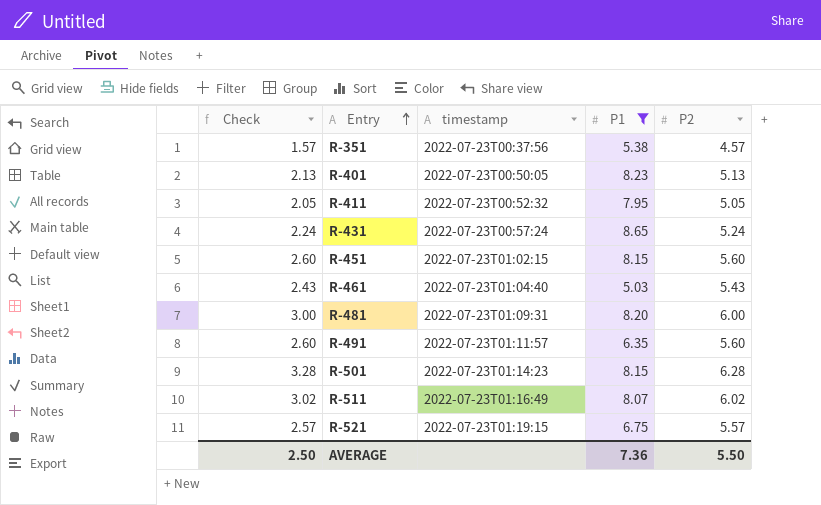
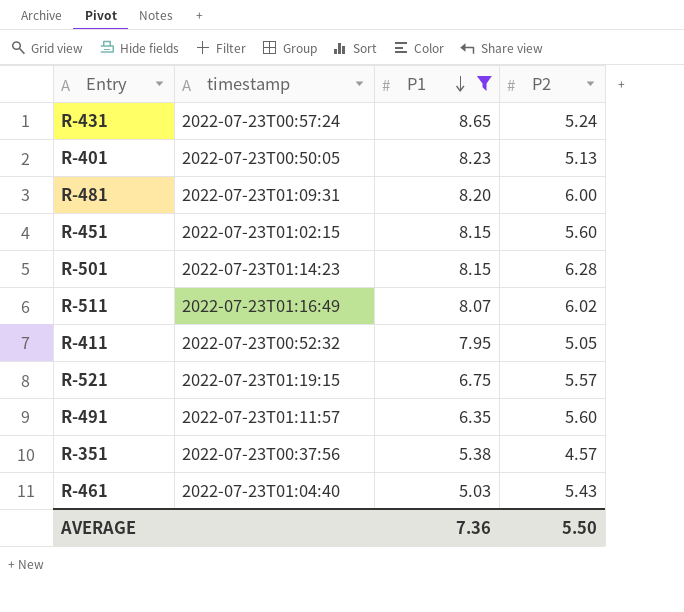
row order: Entry ascending -> P1 descending
column Check | formula: [P2] - 3 -> none

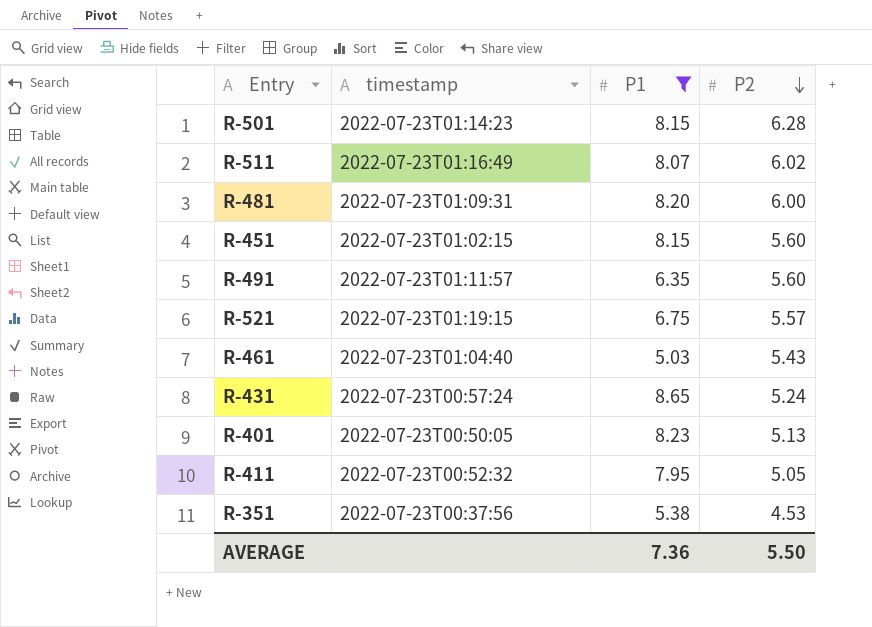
row order: P1 descending -> P2 descending
R-351 | P2: 4.57 -> 4.53

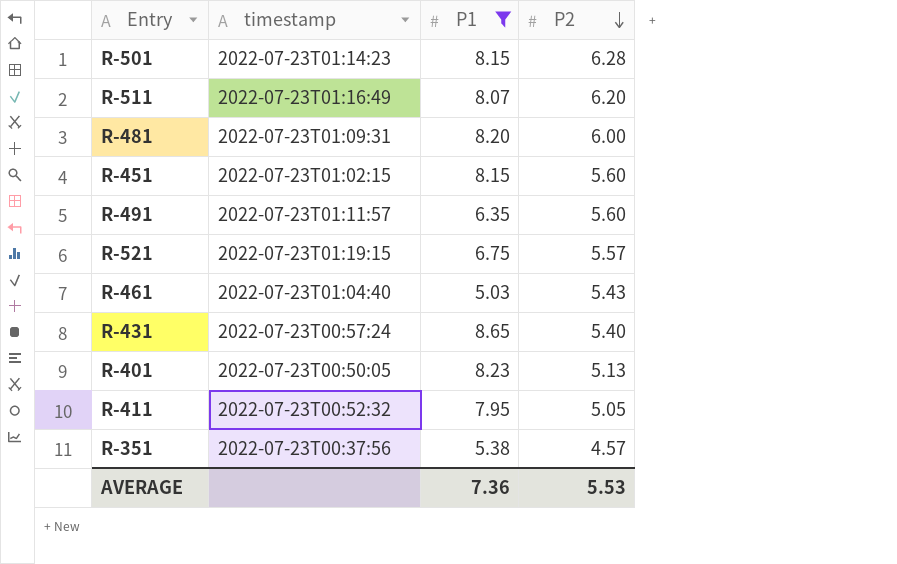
R-511 | P2: 6.02 -> 6.20
R-431 | P2: 5.24 -> 5.40
R-351 | P2: 4.53 -> 4.57
AVERAGE | P2: 5.50 -> 5.53

